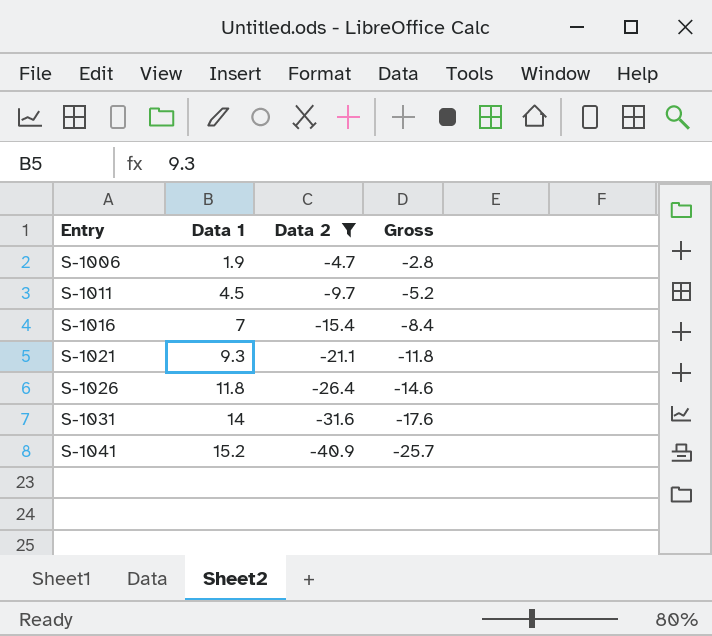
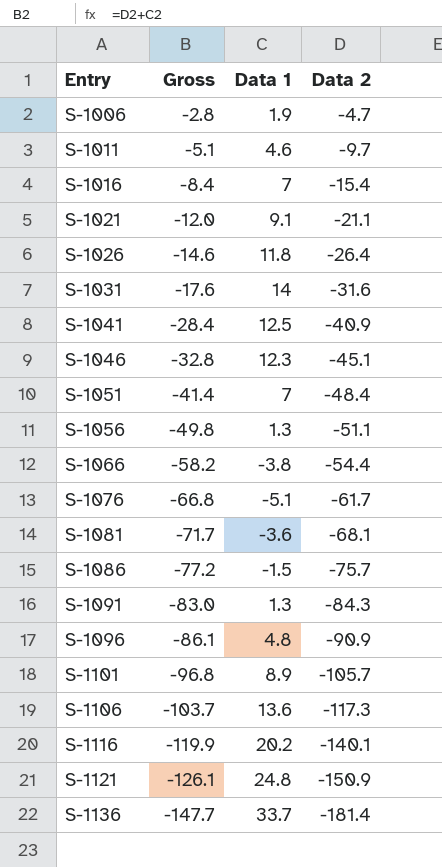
filter: Data 2 >= -40.9 -> none
column Gross | position: 4 -> 2
S-1011 | Gross: -5.2 -> -5.1
S-1011 | Data 1: 4.5 -> 4.6
S-1021 | Gross: -11.8 -> -12.0
S-1021 | Data 1: 9.3 -> 9.1
S-1041 | Gross: -25.7 -> -28.4
S-1041 | Data 1: 15.2 -> 12.5

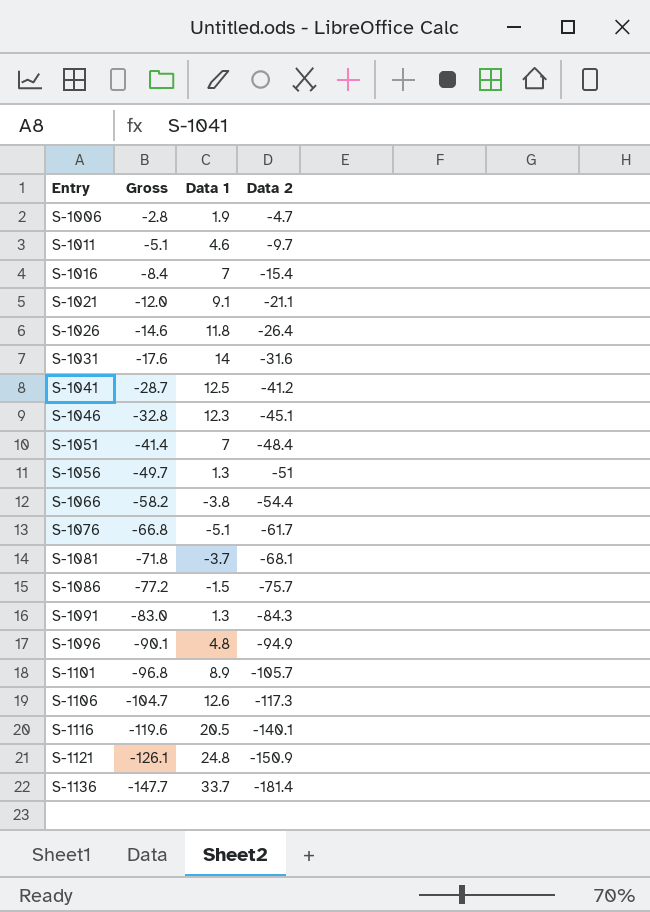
S-1041 | Gross: -28.4 -> -28.7
S-1041 | Data 2: -40.9 -> -41.2
S-1056 | Gross: -49.8 -> -49.7
S-1056 | Data 2: -51.1 -> -51
S-1081 | Gross: -71.7 -> -71.8
S-1081 | Data 1: -3.6 -> -3.7
S-1096 | Gross: -86.1 -> -90.1
S-1096 | Data 2: -90.9 -> -94.9
S-1106 | Gross: -103.7 -> -104.7
S-1106 | Data 1: 13.6 -> 12.6
S-1116 | Gross: -119.9 -> -119.6
S-1116 | Data 1: 20.2 -> 20.5

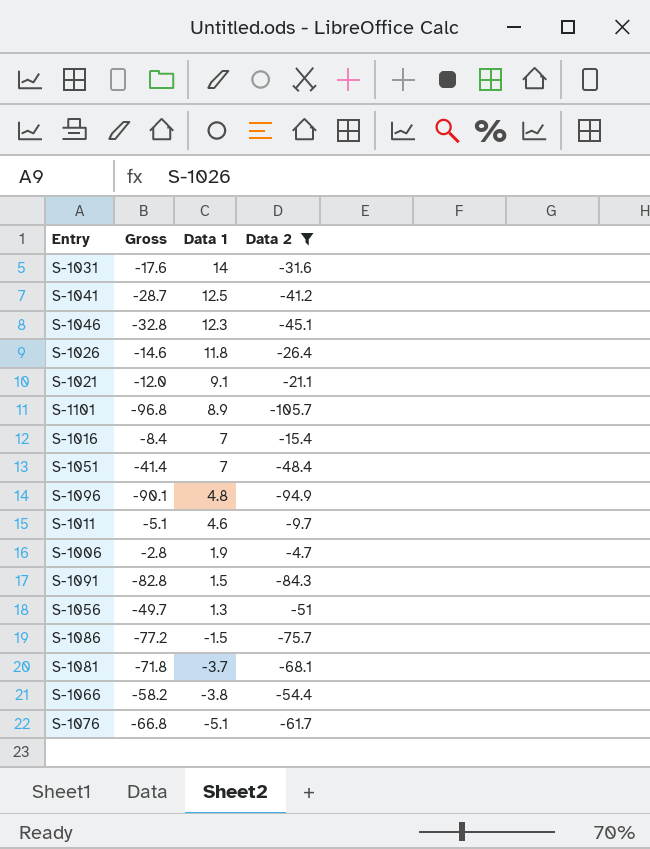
filter: none -> Data 2 >= -105.7
row order: Entry ascending -> Data 1 descending
S-1091 | Gross: -83.0 -> -82.8
S-1091 | Data 1: 1.3 -> 1.5

